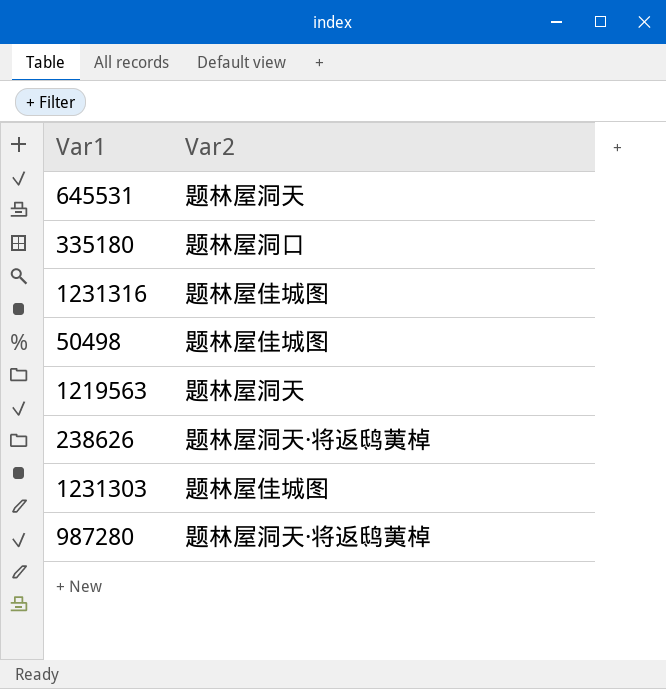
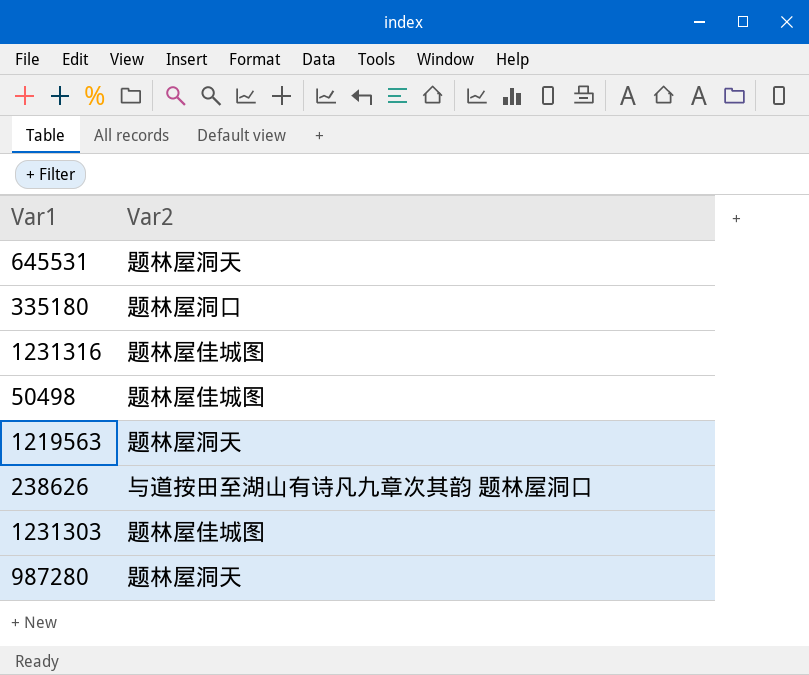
238626 | Var2: 题林屋洞天·将返鸱荑棹 -> 与道按田至湖山有诗凡九章次其韵 题林屋洞口
987280 | Var2: 题林屋洞天·将返鸱荑棹 -> 题林屋洞天

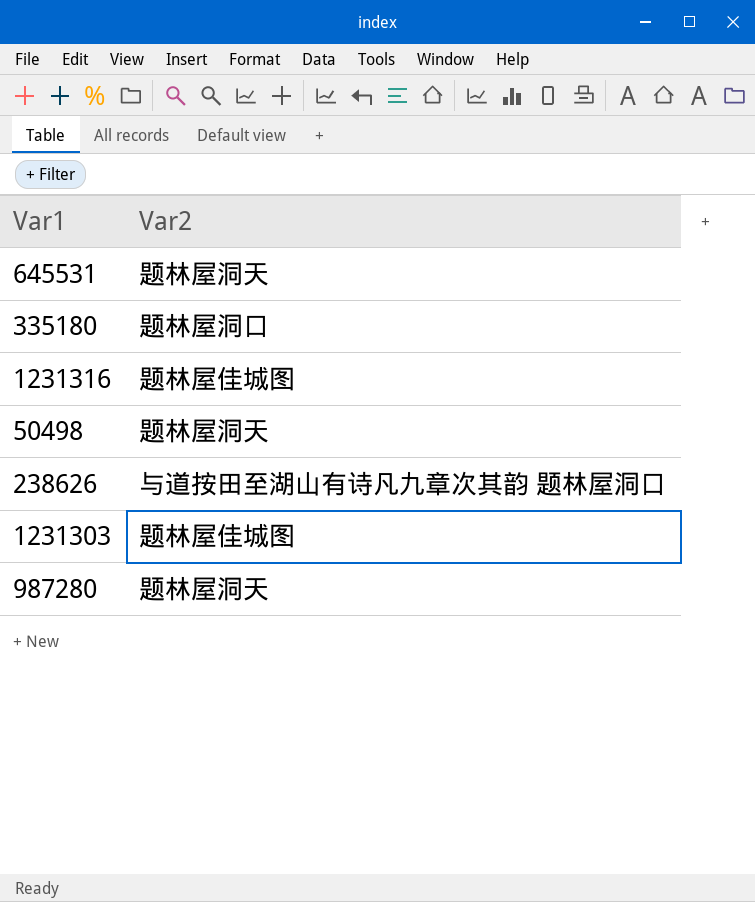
row 1219563: 题林屋洞天 -> none
50498 | Var2: 题林屋佳城图 -> 题林屋洞天

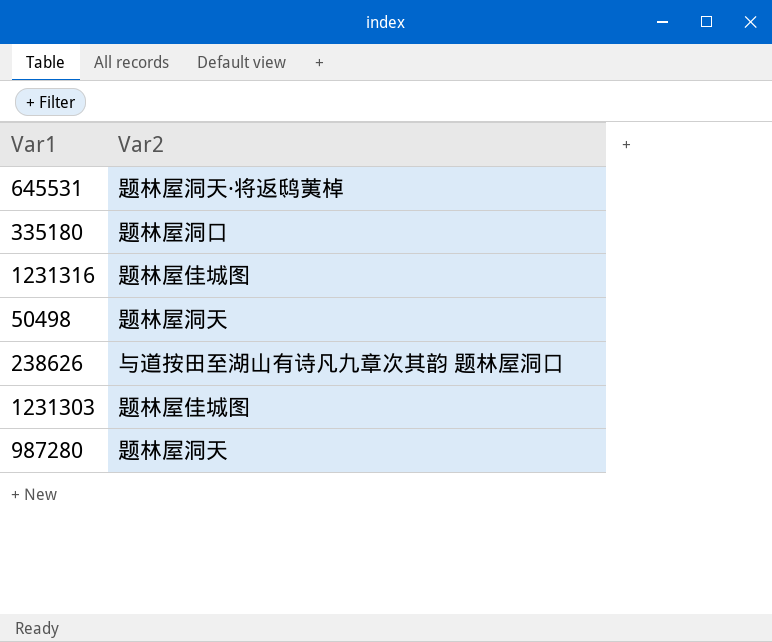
645531 | Var2: 题林屋洞天 -> 题林屋洞天·将返鸱荑棹

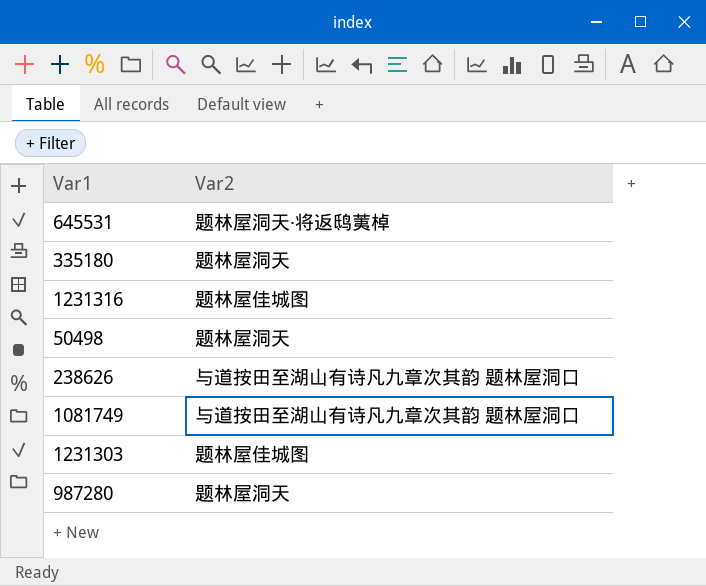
335180 | Var2: 题林屋洞口 -> 题林屋洞天
row 1081749: none -> 与道按田至湖山有诗凡九章次其韵 题林屋洞口

